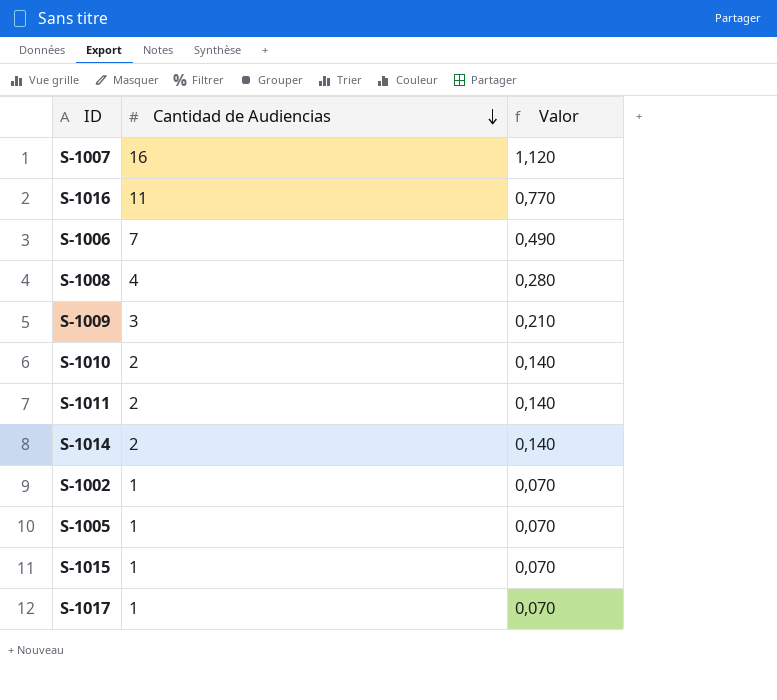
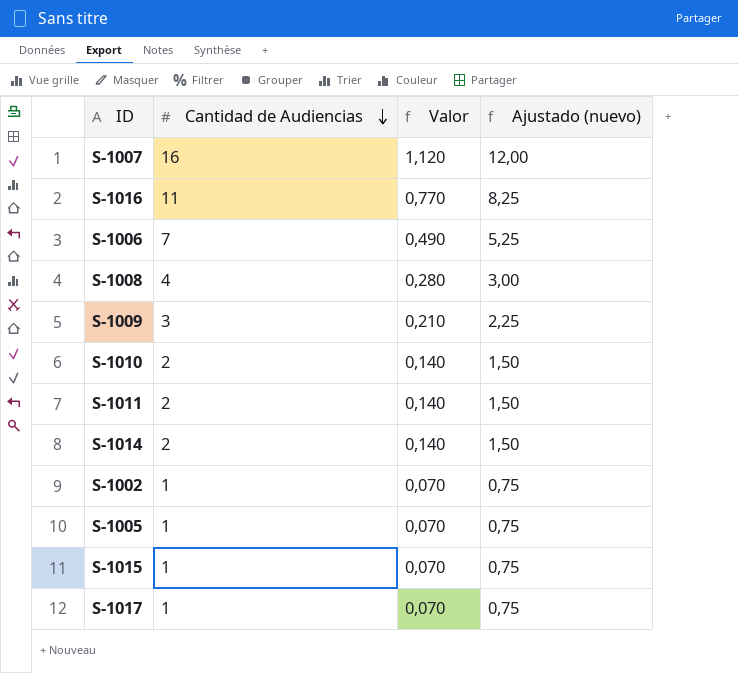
column Ajustado (nuevo) | formula: none -> [Cantidad de Audiencias] * 0,75

